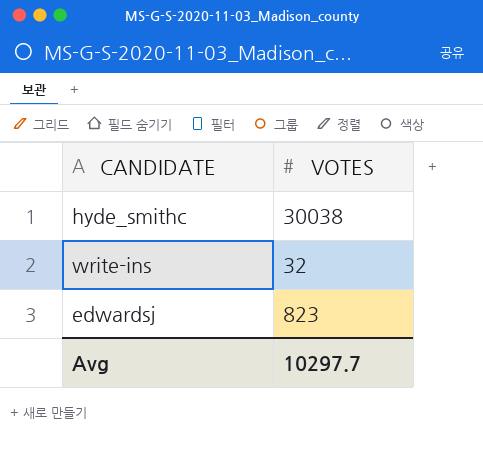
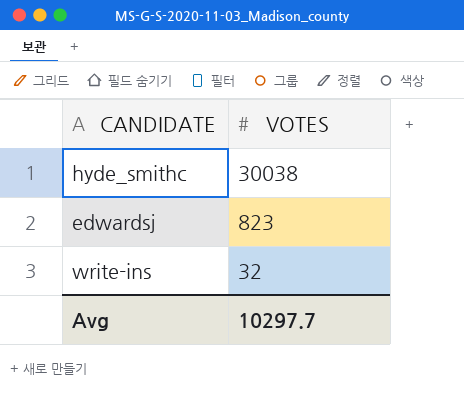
row order: none -> VOTES descending

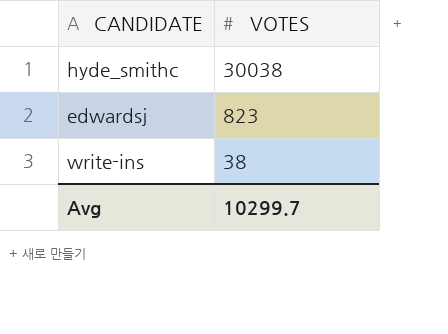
write-ins | VOTES: 32 -> 38
Avg | VOTES: 10297.7 -> 10299.7

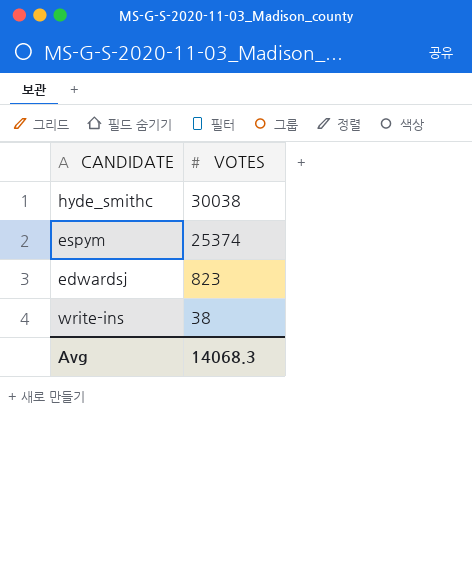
row espym: none -> 25374
Avg | VOTES: 10299.7 -> 14068.3

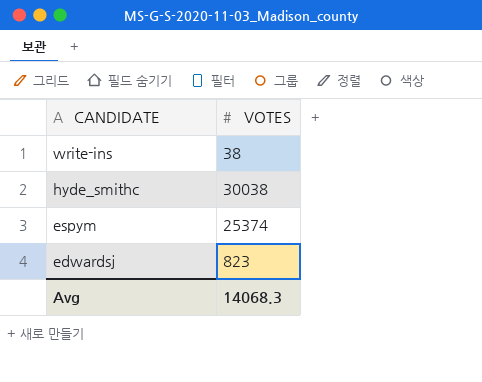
row order: VOTES descending -> CANDIDATE descending

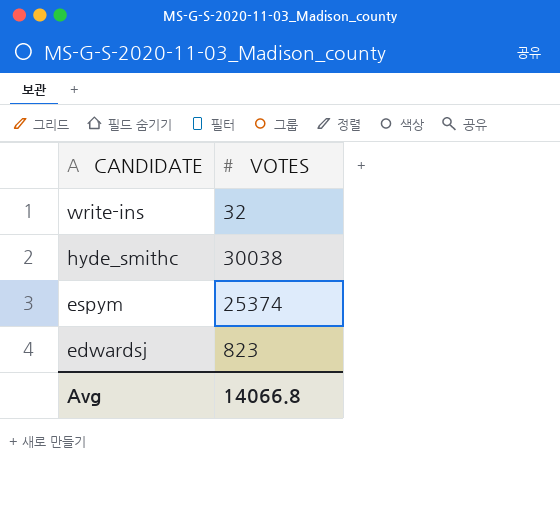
write-ins | VOTES: 38 -> 32
Avg | VOTES: 14068.3 -> 14066.8

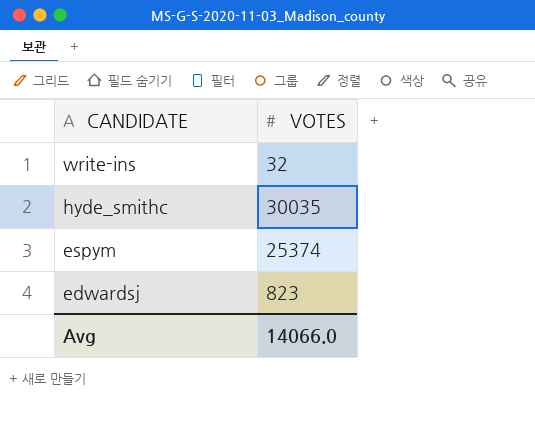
hyde_smithc | VOTES: 30038 -> 30035
Avg | VOTES: 14066.8 -> 14066.0

